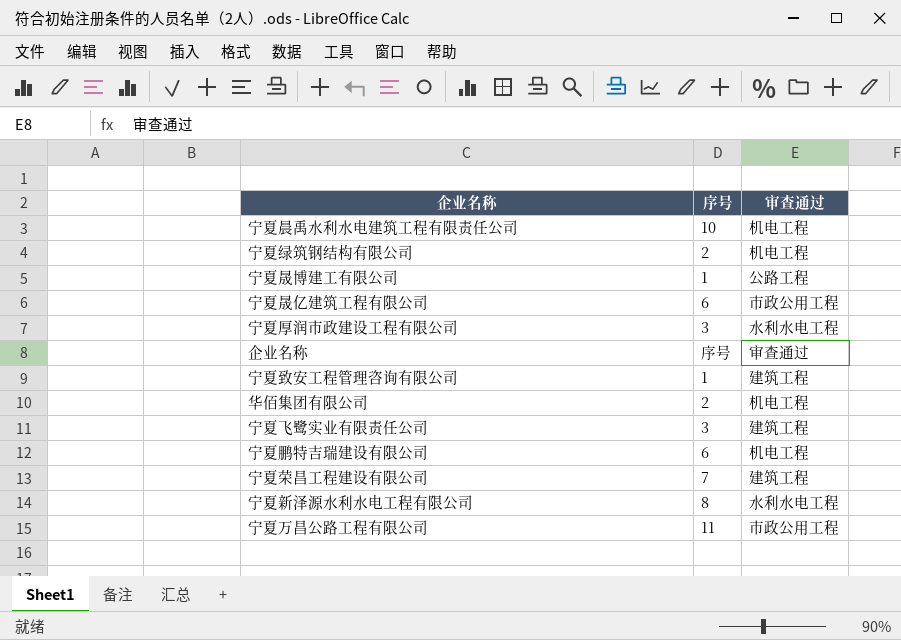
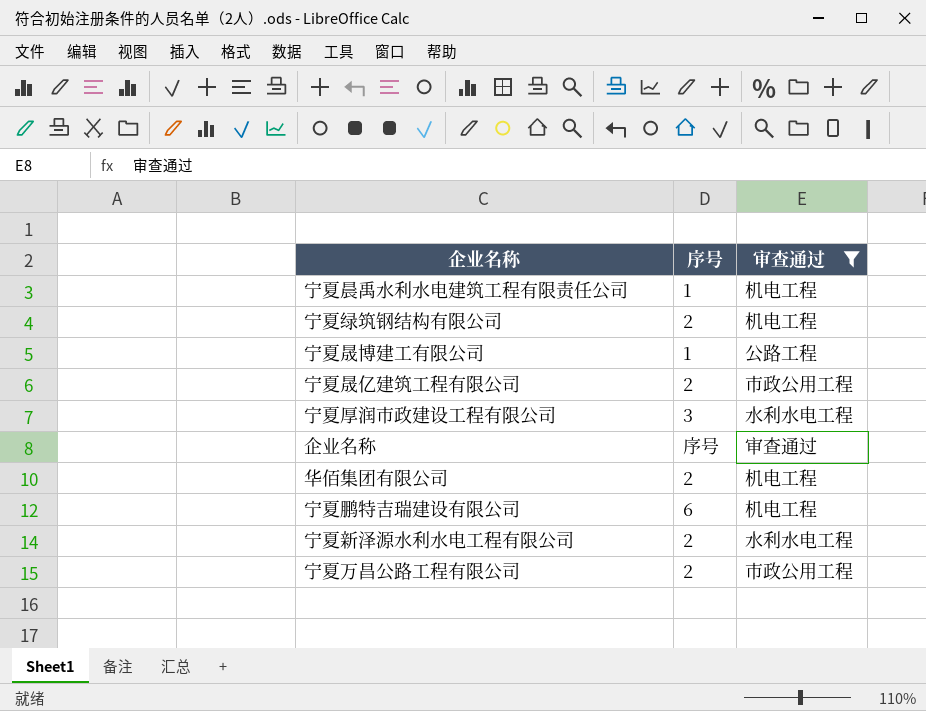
filter: none -> 审查通过 != 建筑工程
宁夏晨禹水利水电建筑工程有限责任公司 | 序号: 10 -> 1
宁夏晟亿建筑工程有限公司 | 序号: 6 -> 2
宁夏新泽源水利水电工程有限公司 | 序号: 8 -> 2
宁夏万昌公路工程有限公司 | 序号: 11 -> 2

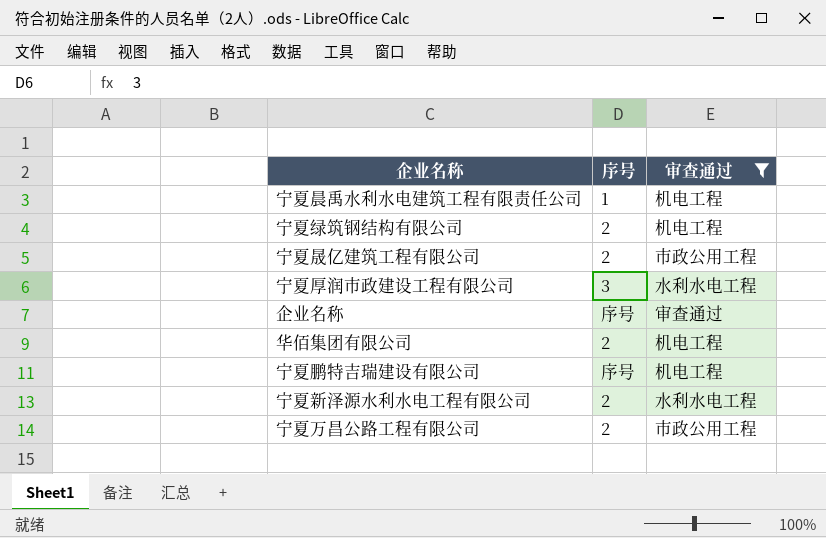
row 宁夏晟博建工有限公司: 1 | 公路工程 -> none
宁夏鹏特吉瑞建设有限公司 | 序号: 6 -> 序号

